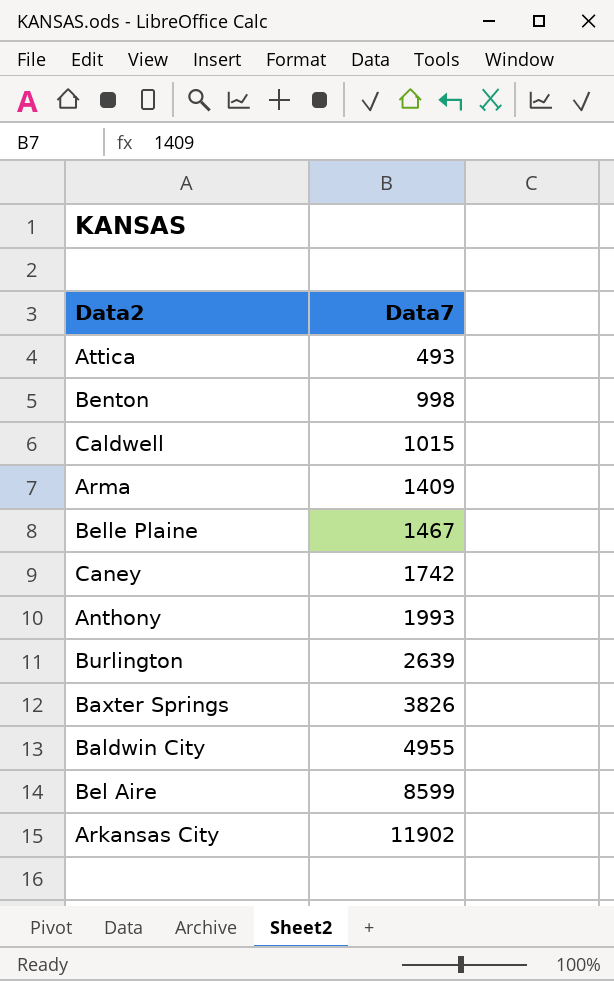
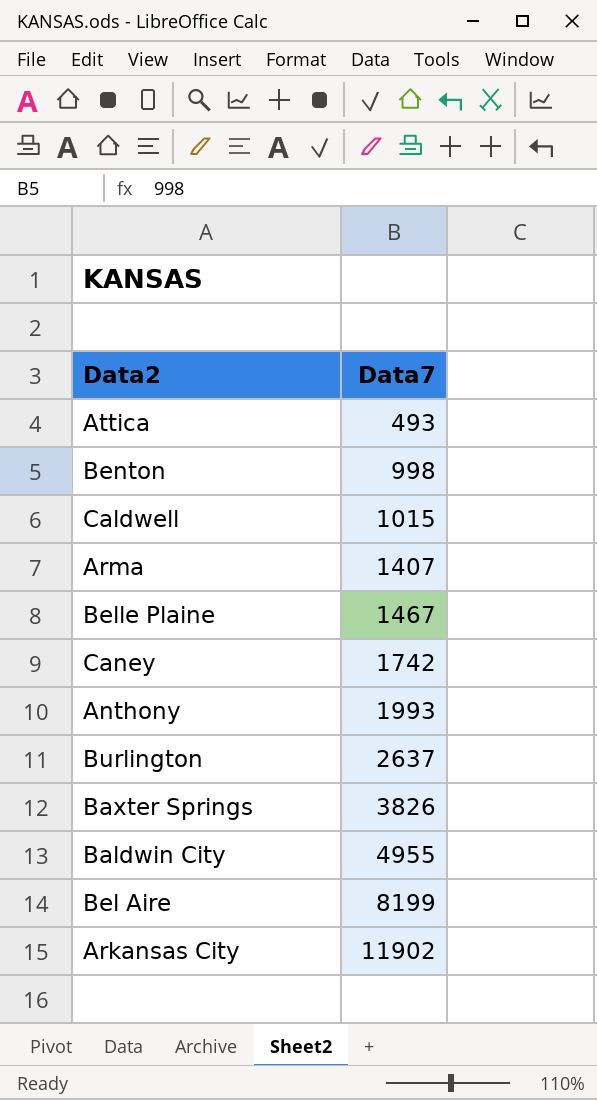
Arma | Data7: 1409 -> 1407
Burlington | Data7: 2639 -> 2637
Bel Aire | Data7: 8599 -> 8199

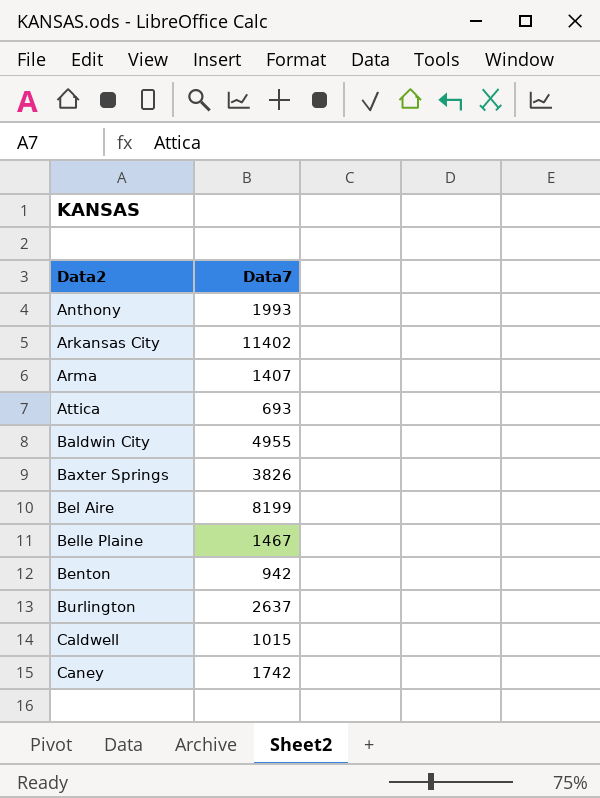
row order: Data7 ascending -> Data2 ascending
Arkansas City | Data7: 11902 -> 11402
Attica | Data7: 493 -> 693
Benton | Data7: 998 -> 942

